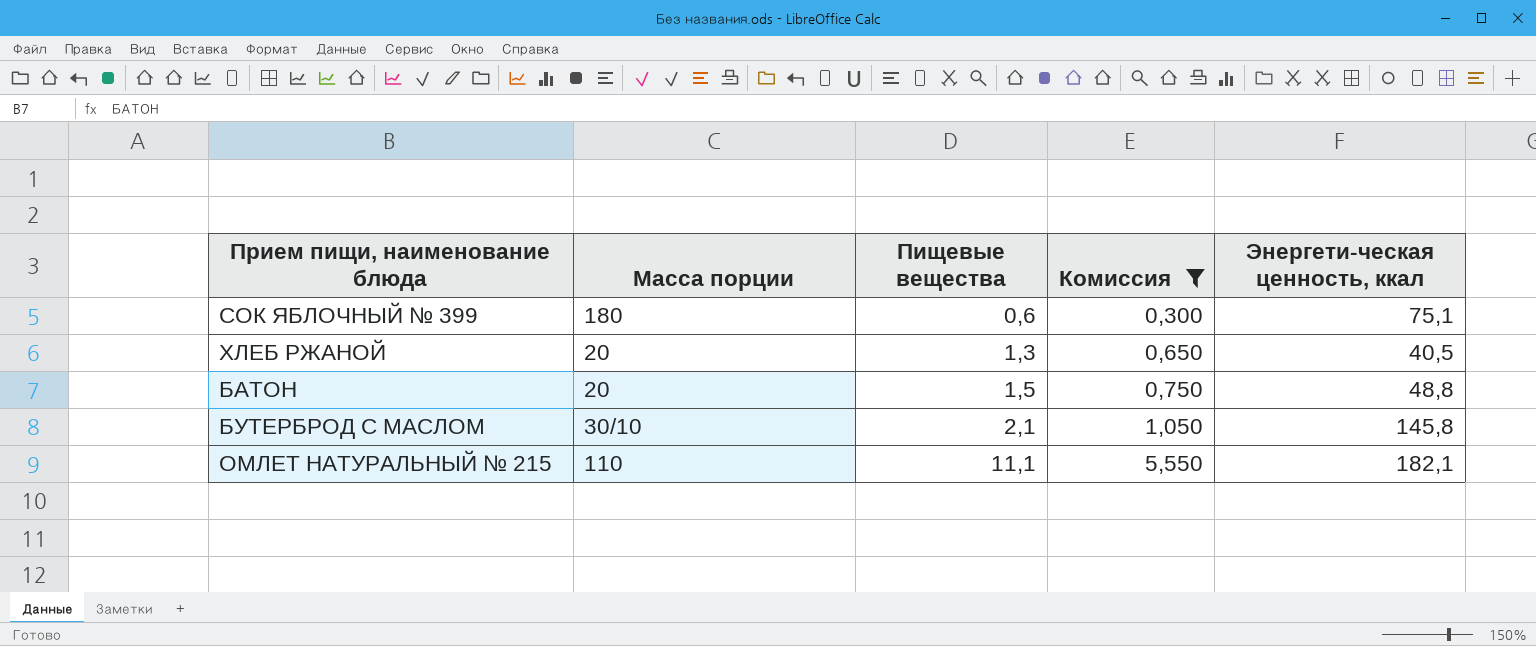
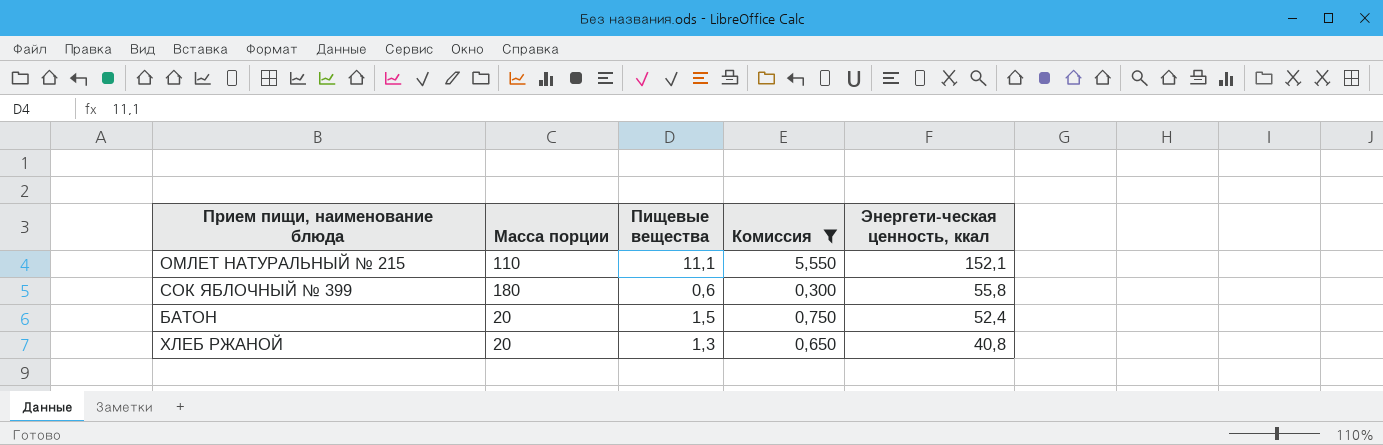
row order: Пищевые вещества ascending -> Энергети-ческая ценность, ккал descending
row БУТЕРБРОД С МАСЛОМ: 30/10 | 2,1 | 1,050 | 145,8 -> none
ОМЛЕТ НАТУРАЛЬНЫЙ № 215 | Энергети-ческая ценность, ккал: 182,1 -> 152,1
СОК ЯБЛОЧНЫЙ № 399 | Энергети-ческая ценность, ккал: 75,1 -> 55,8
БАТОН | Энергети-ческая ценность, ккал: 48,8 -> 52,4
ХЛЕБ РЖАНОЙ | Энергети-ческая ценность, ккал: 40,5 -> 40,8

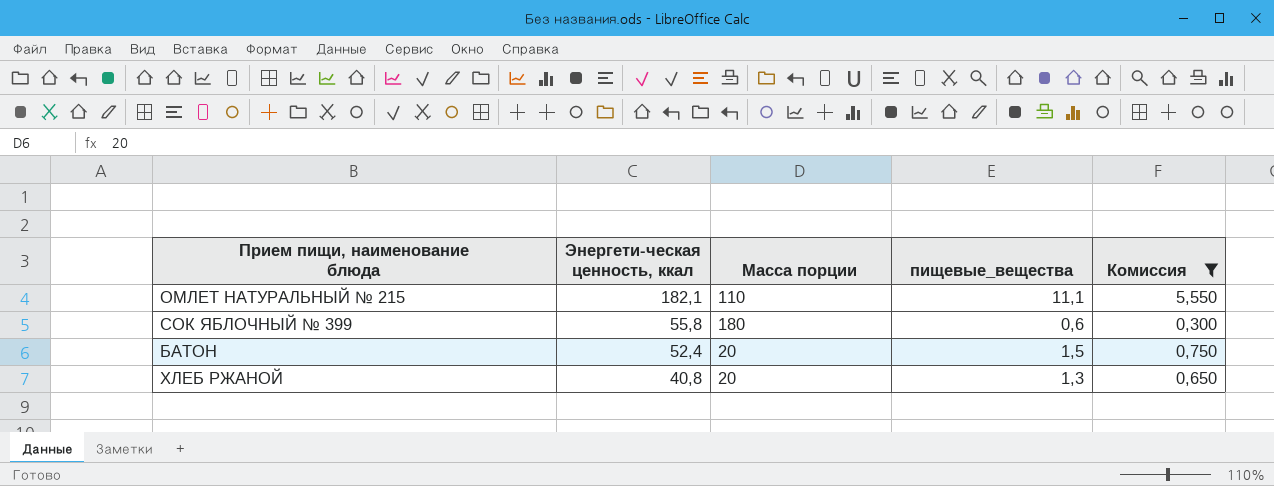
column Энергети-ческая ценность, ккал | position: 5 -> 2
column name: Пищевые вещества -> пищевые_вещества
ОМЛЕТ НАТУРАЛЬНЫЙ № 215 | Энергети-ческая ценность, ккал: 152,1 -> 182,1

